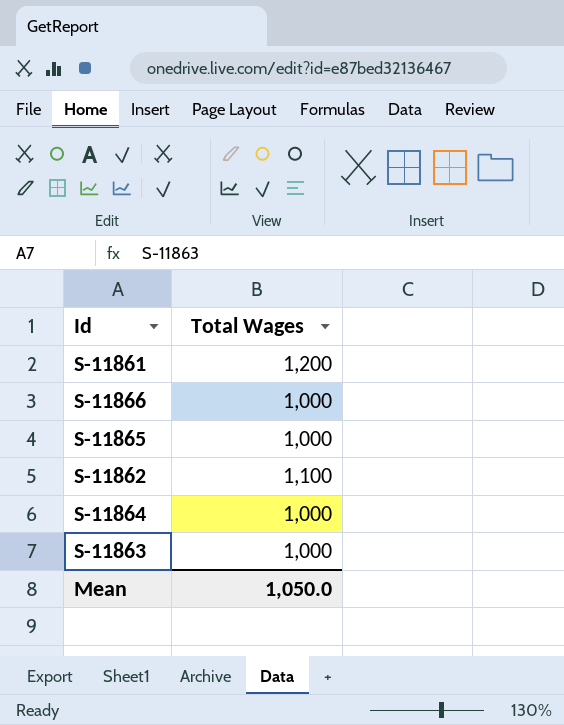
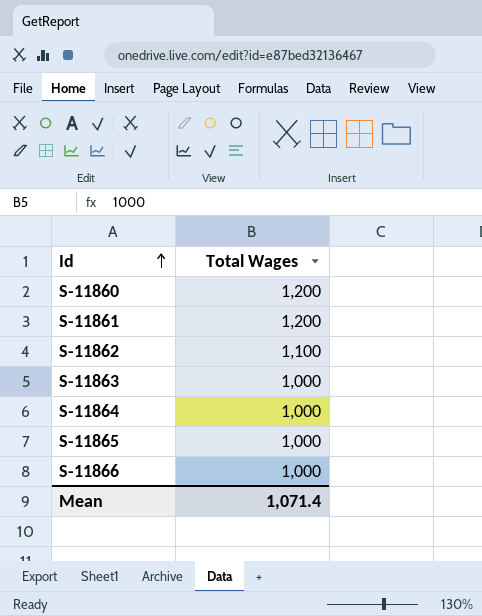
row order: none -> Id ascending
row S-11860: none -> 1,200
Mean | Total Wages: 1,050.0 -> 1,071.4

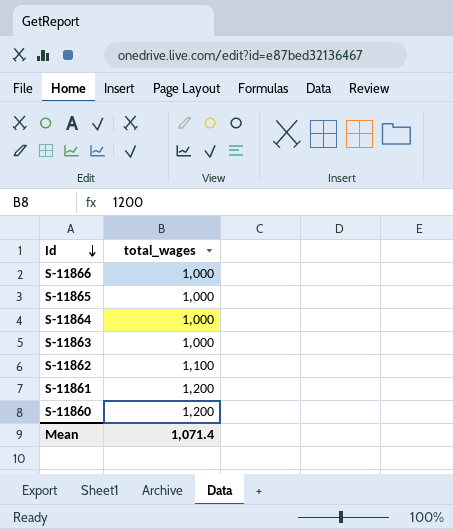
row order: Id ascending -> Id descending
column name: Total Wages -> total_wages

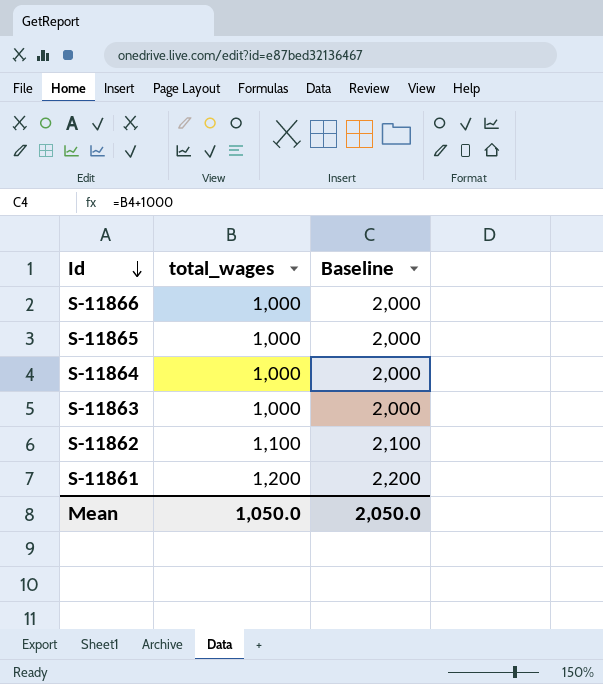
column Baseline | formula: none -> [total_wages] + 1000
row S-11860: 1,200 -> none
Mean | total_wages: 1,071.4 -> 1,050.0

